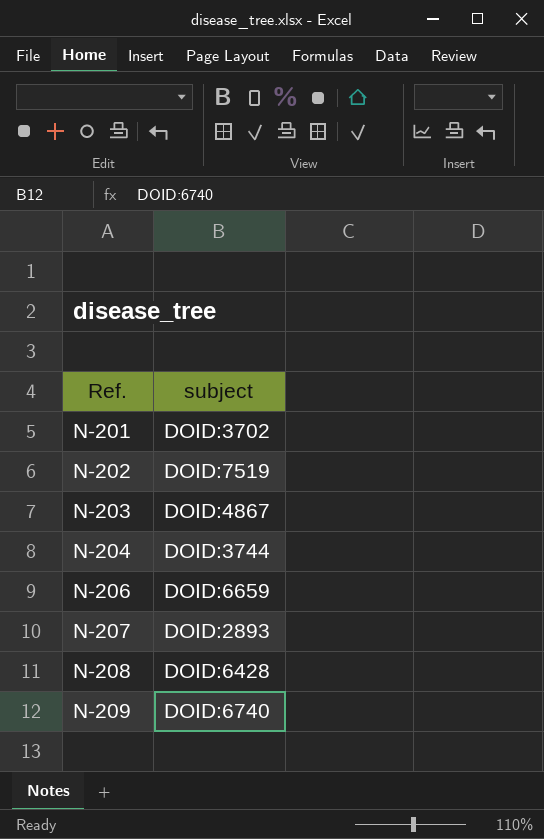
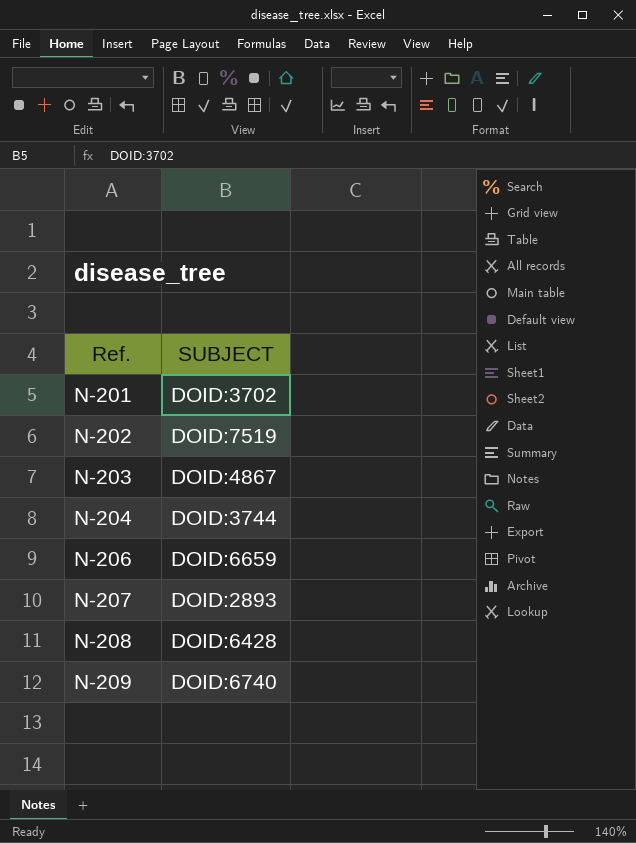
column name: subject -> SUBJECT

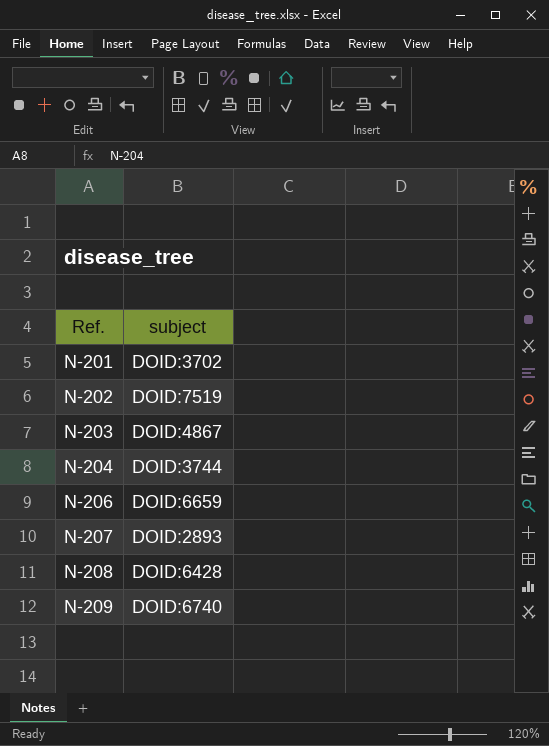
column name: SUBJECT -> subject

